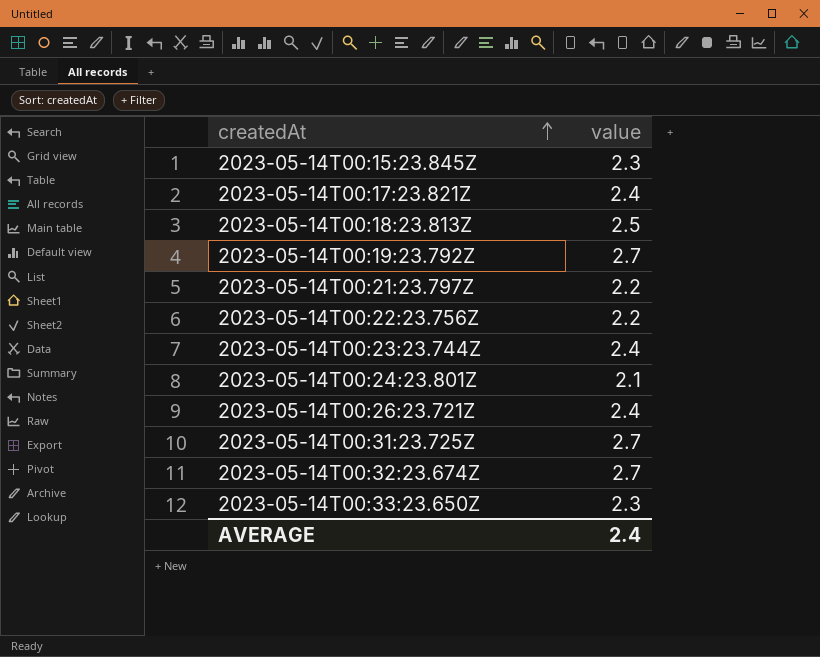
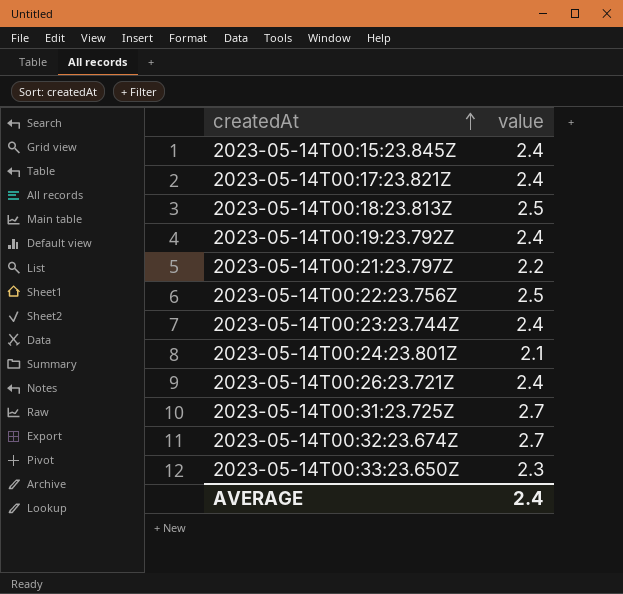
2023-05-14T00:15:23.845Z | value: 2.3 -> 2.4
2023-05-14T00:19:23.792Z | value: 2.7 -> 2.4
2023-05-14T00:22:23.756Z | value: 2.2 -> 2.5

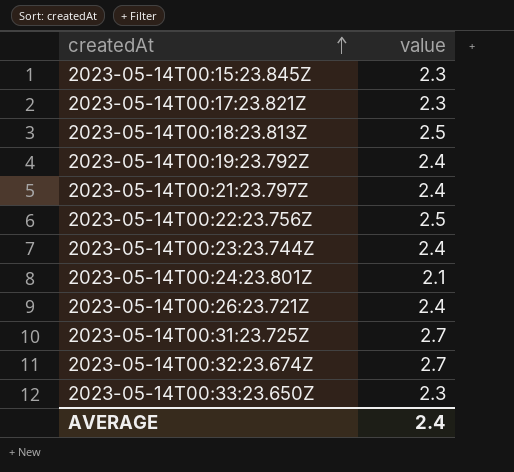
2023-05-14T00:15:23.845Z | value: 2.4 -> 2.3
2023-05-14T00:17:23.821Z | value: 2.4 -> 2.3
2023-05-14T00:21:23.797Z | value: 2.2 -> 2.4

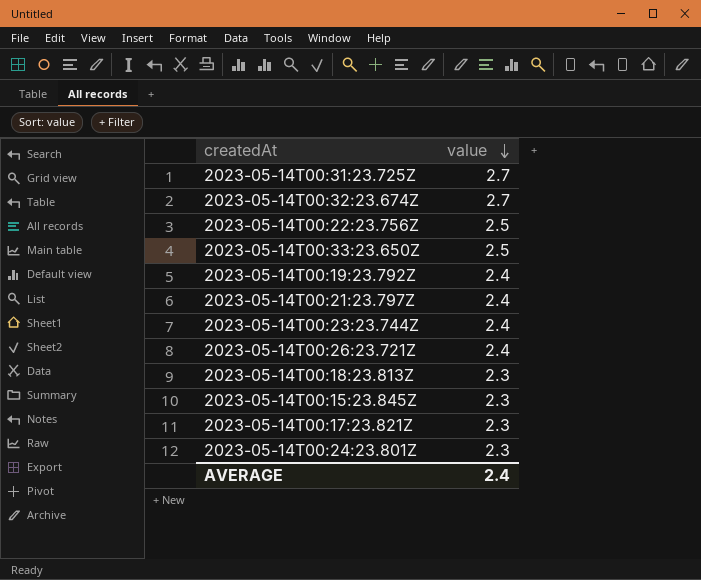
row order: createdAt ascending -> value descending
2023-05-14T00:33:23.650Z | value: 2.3 -> 2.5
2023-05-14T00:18:23.813Z | value: 2.5 -> 2.3
2023-05-14T00:24:23.801Z | value: 2.1 -> 2.3

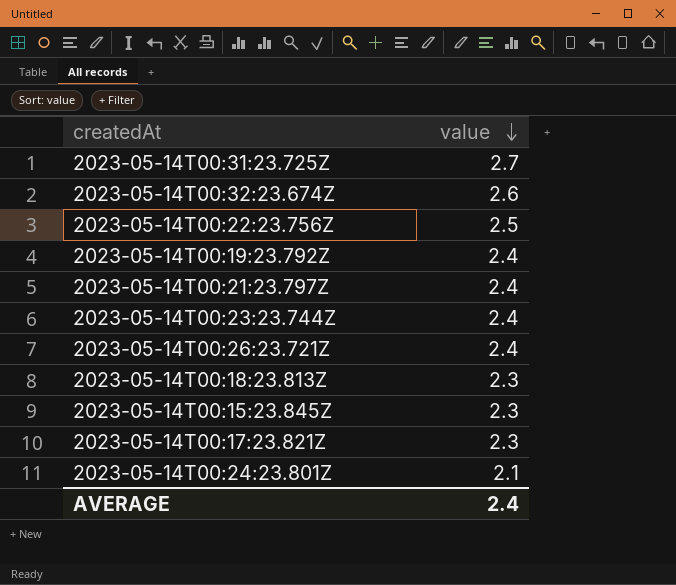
row 2023-05-14T00:33:23.650Z: 2.5 -> none
2023-05-14T00:32:23.674Z | value: 2.7 -> 2.6
2023-05-14T00:24:23.801Z | value: 2.3 -> 2.1

